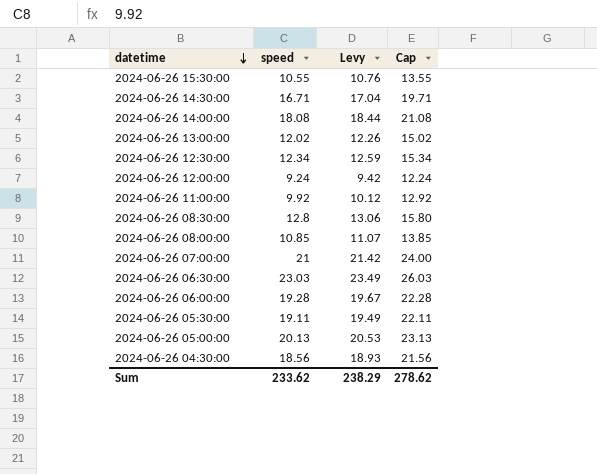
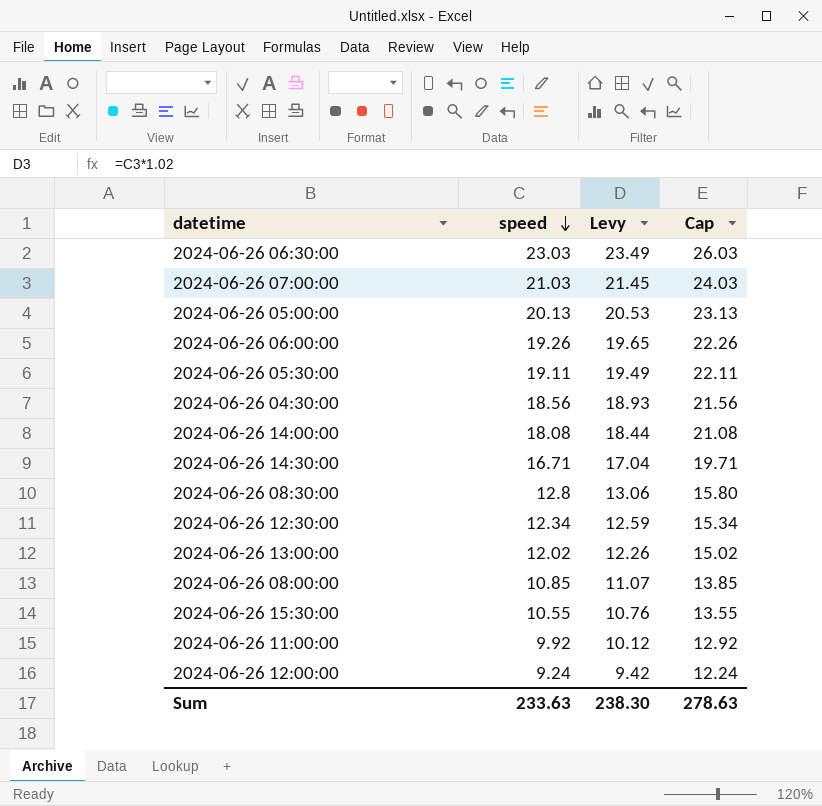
row order: datetime descending -> speed descending
2024-06-26 07:00:00 | speed: 21 -> 21.03
2024-06-26 07:00:00 | Levy: 21.42 -> 21.45
2024-06-26 07:00:00 | Cap: 24.00 -> 24.03
2024-06-26 06:00:00 | speed: 19.28 -> 19.26
2024-06-26 06:00:00 | Levy: 19.67 -> 19.65
2024-06-26 06:00:00 | Cap: 22.28 -> 22.26
Sum | speed: 233.62 -> 233.63
Sum | Levy: 238.29 -> 238.30
Sum | Cap: 278.62 -> 278.63

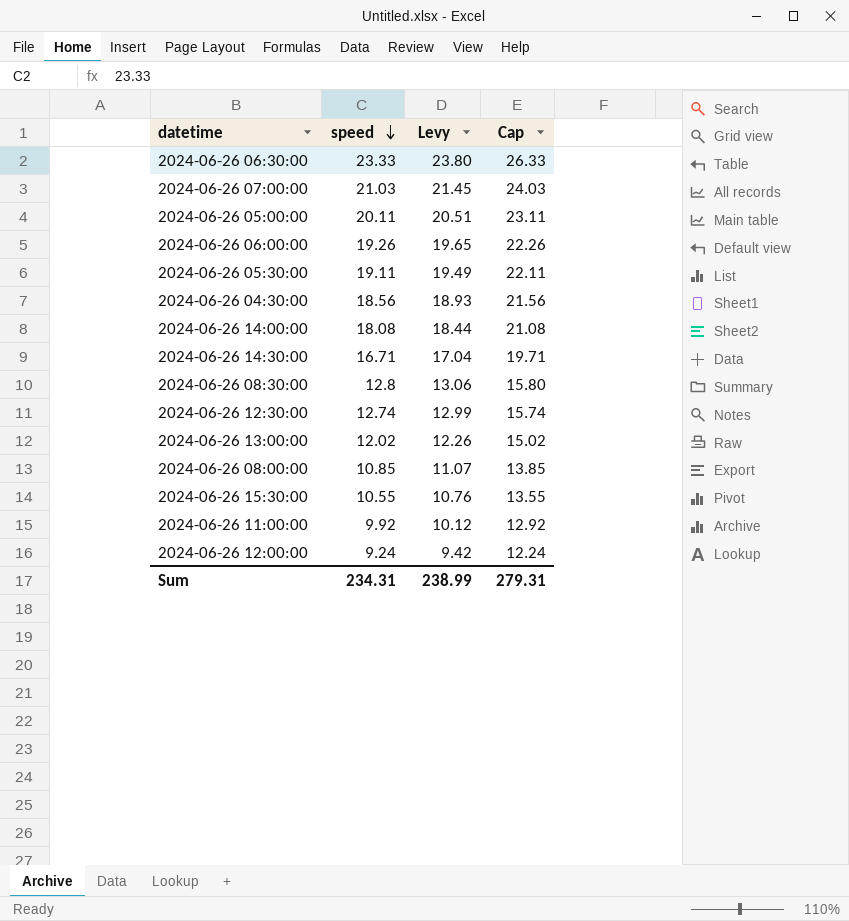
2024-06-26 06:30:00 | speed: 23.03 -> 23.33
2024-06-26 06:30:00 | Levy: 23.49 -> 23.80
2024-06-26 06:30:00 | Cap: 26.03 -> 26.33
2024-06-26 05:00:00 | speed: 20.13 -> 20.11
2024-06-26 05:00:00 | Levy: 20.53 -> 20.51
2024-06-26 05:00:00 | Cap: 23.13 -> 23.11
2024-06-26 12:30:00 | speed: 12.34 -> 12.74
2024-06-26 12:30:00 | Levy: 12.59 -> 12.99
2024-06-26 12:30:00 | Cap: 15.34 -> 15.74
Sum | speed: 233.63 -> 234.31
Sum | Levy: 238.30 -> 238.99
Sum | Cap: 278.63 -> 279.31

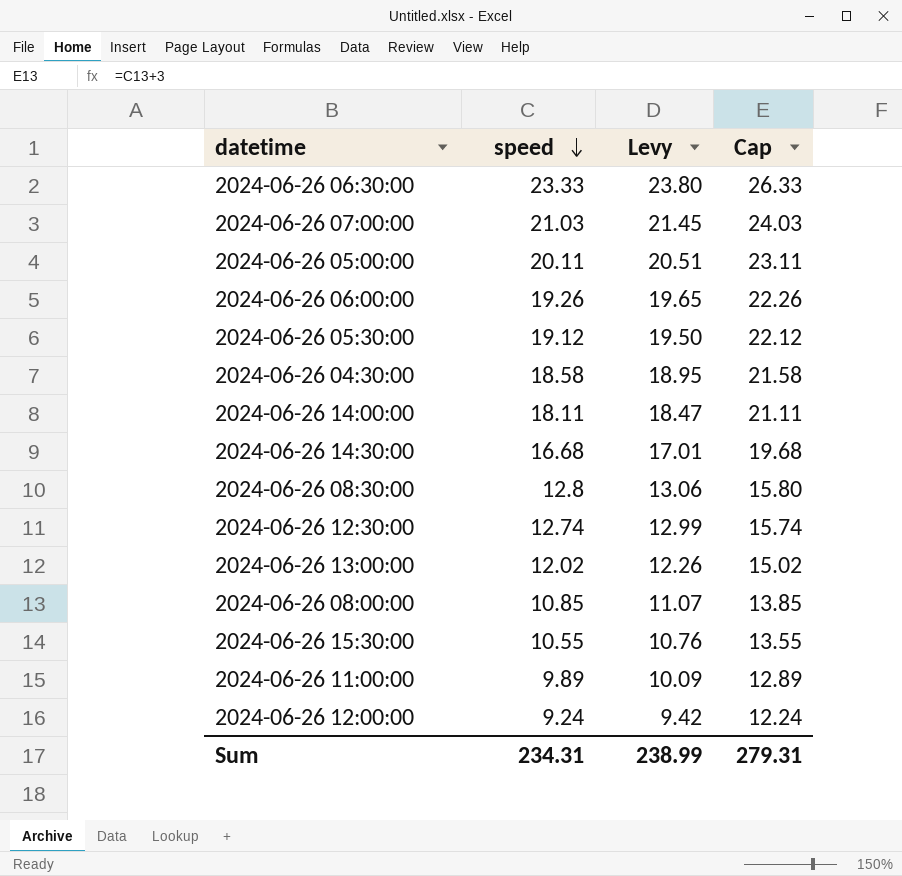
2024-06-26 05:30:00 | speed: 19.11 -> 19.12
2024-06-26 05:30:00 | Levy: 19.49 -> 19.50
2024-06-26 05:30:00 | Cap: 22.11 -> 22.12
2024-06-26 04:30:00 | speed: 18.56 -> 18.58
2024-06-26 04:30:00 | Levy: 18.93 -> 18.95
2024-06-26 04:30:00 | Cap: 21.56 -> 21.58
2024-06-26 14:00:00 | speed: 18.08 -> 18.11
2024-06-26 14:00:00 | Levy: 18.44 -> 18.47
2024-06-26 14:00:00 | Cap: 21.08 -> 21.11
2024-06-26 14:30:00 | speed: 16.71 -> 16.68
2024-06-26 14:30:00 | Levy: 17.04 -> 17.01
2024-06-26 14:30:00 | Cap: 19.71 -> 19.68
2024-06-26 11:00:00 | speed: 9.92 -> 9.89
2024-06-26 11:00:00 | Levy: 10.12 -> 10.09
2024-06-26 11:00:00 | Cap: 12.92 -> 12.89

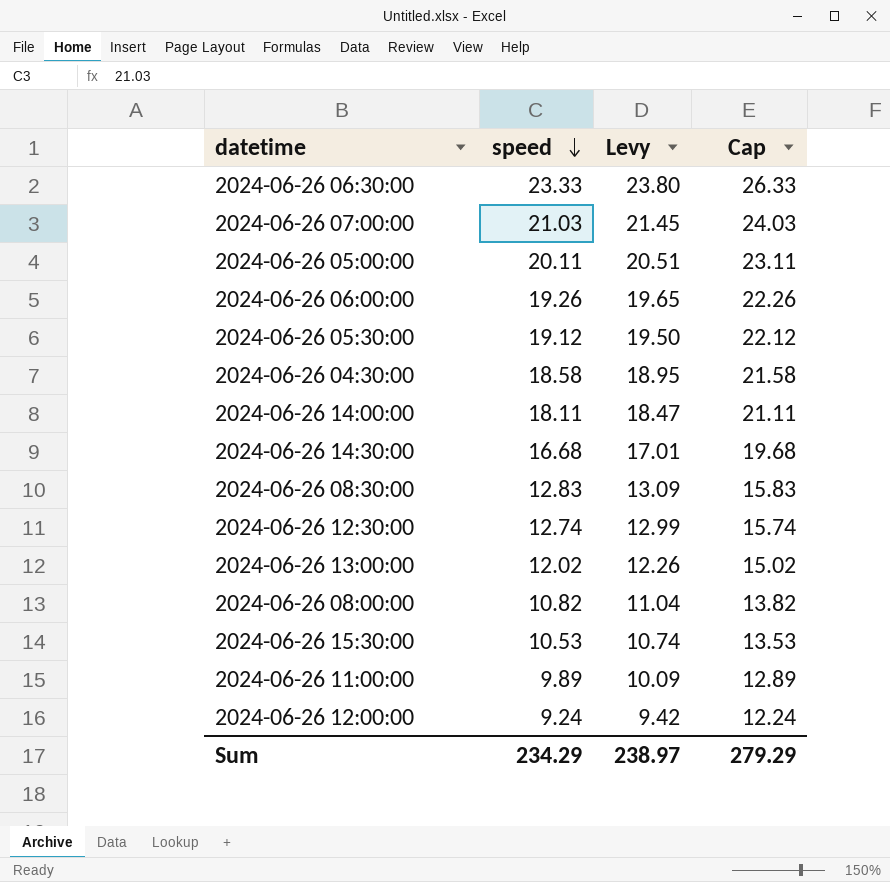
2024-06-26 08:30:00 | speed: 12.8 -> 12.83
2024-06-26 08:30:00 | Levy: 13.06 -> 13.09
2024-06-26 08:30:00 | Cap: 15.80 -> 15.83
2024-06-26 08:00:00 | speed: 10.85 -> 10.82
2024-06-26 08:00:00 | Levy: 11.07 -> 11.04
2024-06-26 08:00:00 | Cap: 13.85 -> 13.82
2024-06-26 15:30:00 | speed: 10.55 -> 10.53
2024-06-26 15:30:00 | Levy: 10.76 -> 10.74
2024-06-26 15:30:00 | Cap: 13.55 -> 13.53
Sum | speed: 234.31 -> 234.29
Sum | Levy: 238.99 -> 238.97
Sum | Cap: 279.31 -> 279.29

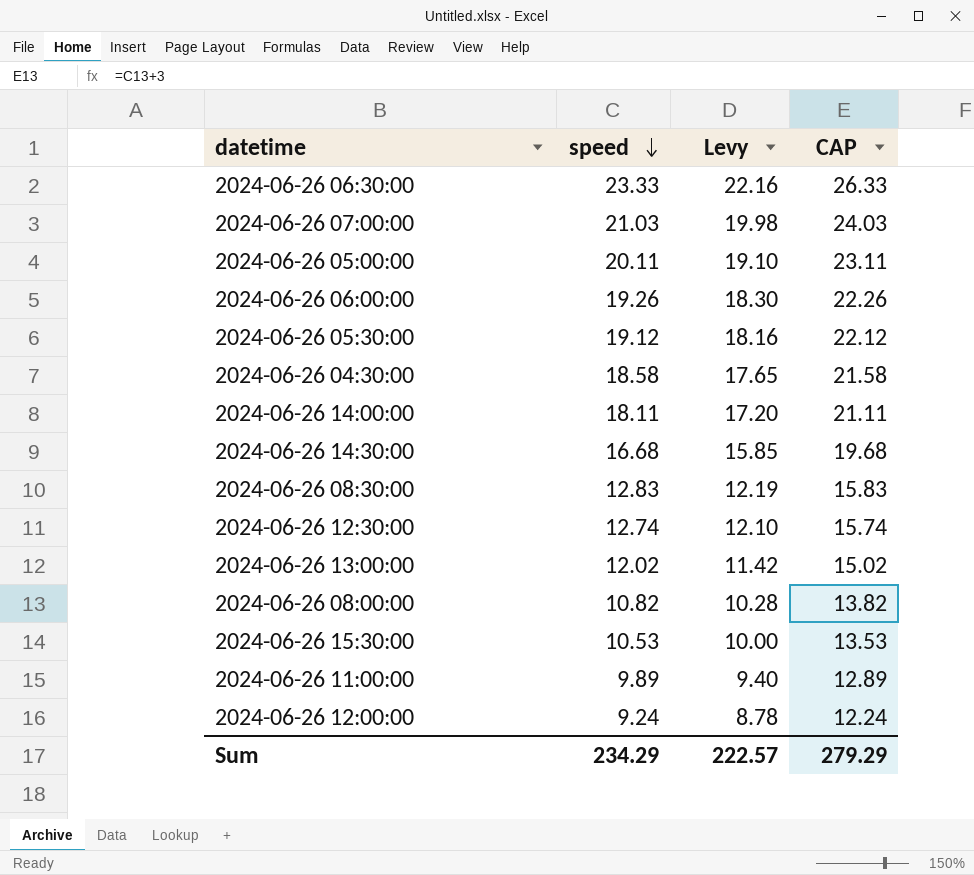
column Levy | formula: [speed] * 1.02 -> [speed] * 0.95
column name: Cap -> CAP
Sum | Levy: 238.97 -> 222.57

